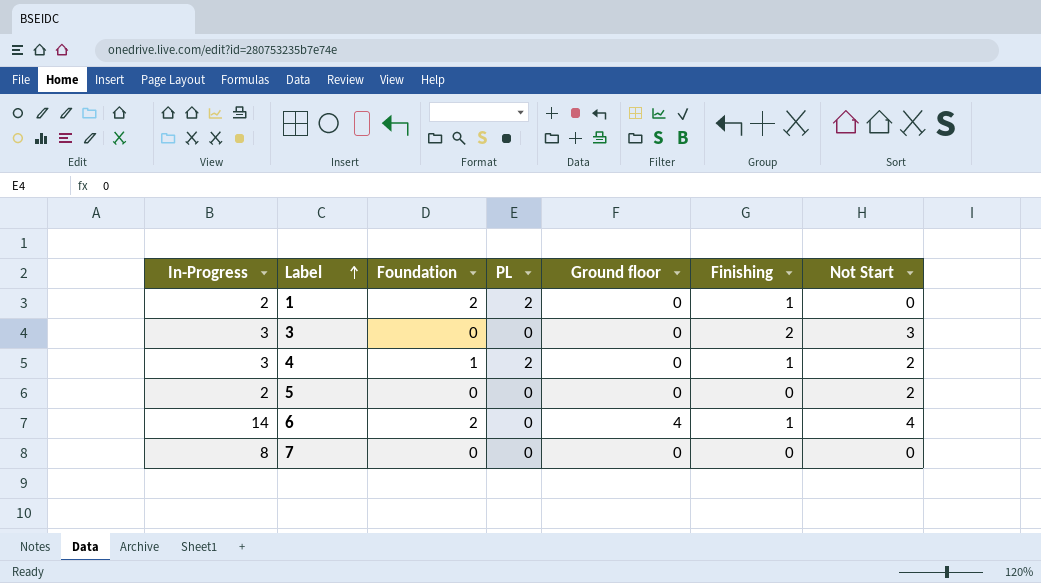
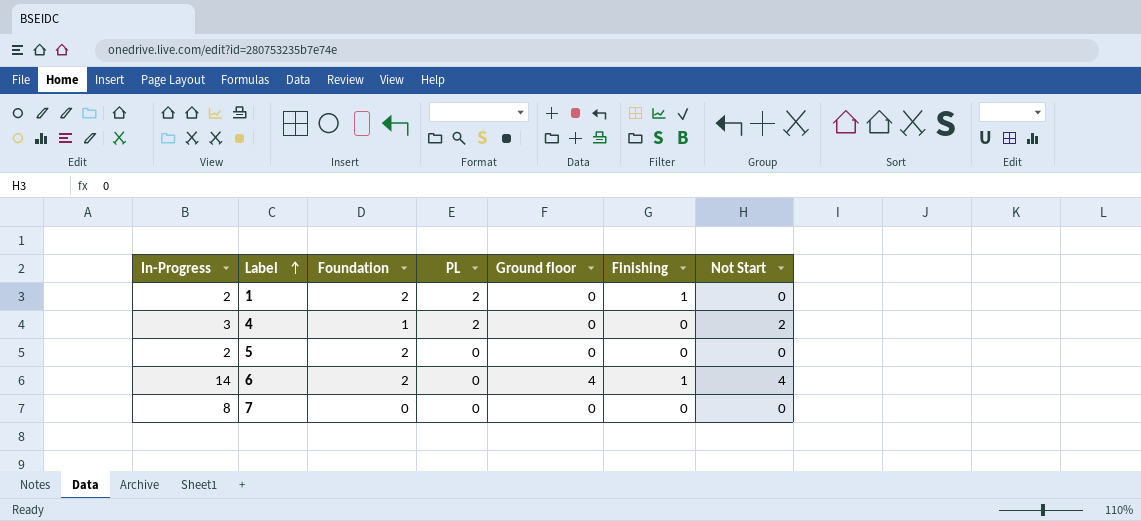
row 3: 3 | 0 | 0 | 0 | 2 | 3 -> none
4 | Finishing: 1 -> 0
5 | Foundation: 0 -> 2
5 | Not Start: 2 -> 0

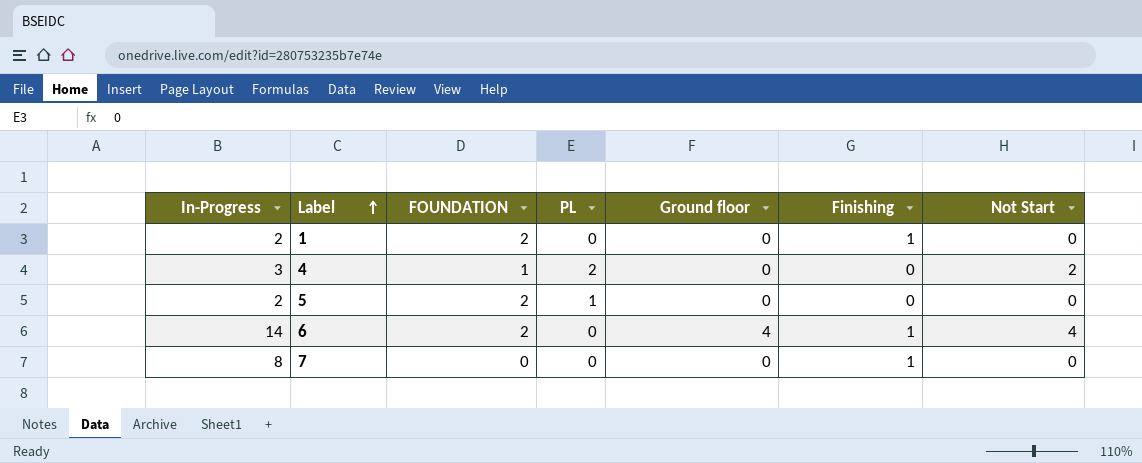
column name: Foundation -> FOUNDATION
1 | PL: 2 -> 0
5 | PL: 0 -> 1
7 | Finishing: 0 -> 1

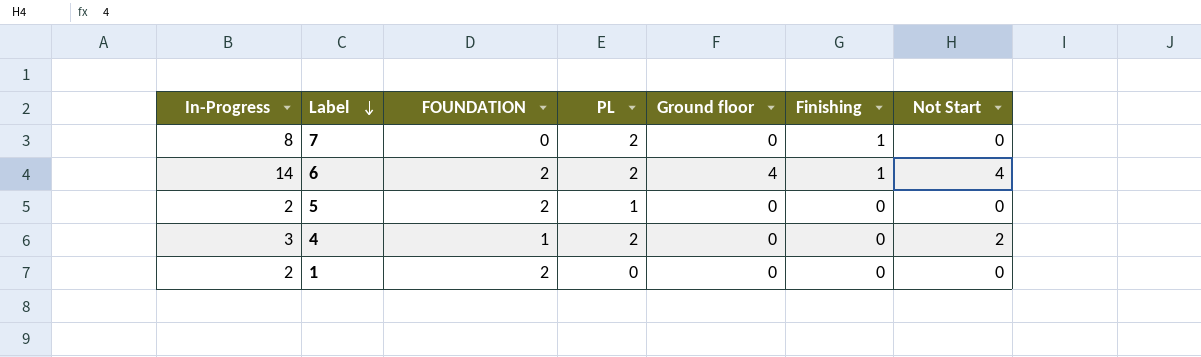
row order: Label ascending -> Label descending
7 | PL: 0 -> 2
6 | PL: 0 -> 2
1 | Finishing: 1 -> 0

